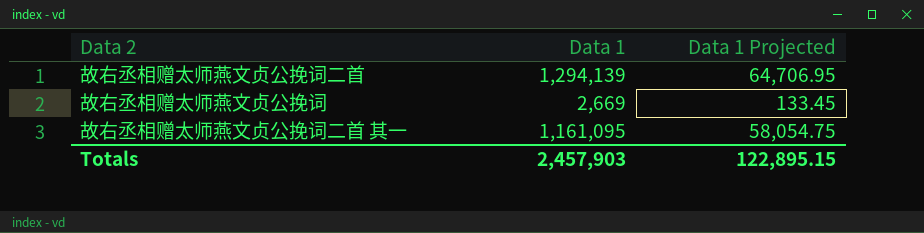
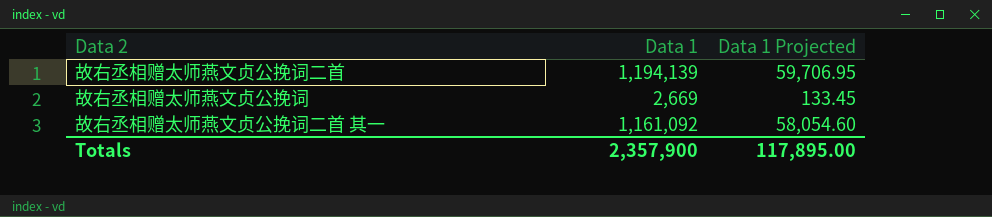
故右丞相赠太师燕文贞公挽词二首 | Data 1: 1,294,139 -> 1,194,139
故右丞相赠太师燕文贞公挽词二首 | Data 1 Projected: 64,706.95 -> 59,706.95
故右丞相赠太师燕文贞公挽词二首 其一 | Data 1: 1,161,095 -> 1,161,092
故右丞相赠太师燕文贞公挽词二首 其一 | Data 1 Projected: 58,054.75 -> 58,054.60
Totals | Data 1: 2,457,903 -> 2,357,900
Totals | Data 1 Projected: 122,895.15 -> 117,895.00

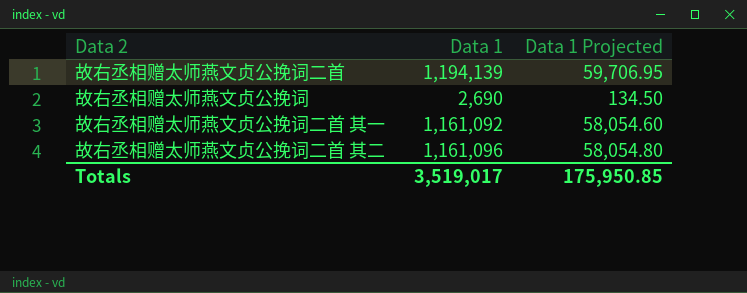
故右丞相赠太师燕文贞公挽词 | Data 1: 2,669 -> 2,690
故右丞相赠太师燕文贞公挽词 | Data 1 Projected: 133.45 -> 134.50
row 故右丞相赠太师燕文贞公挽词二首 其二: none -> 1,161,096 | 58,054.80
Totals | Data 1: 2,357,900 -> 3,519,017
Totals | Data 1 Projected: 117,895.00 -> 175,950.85

